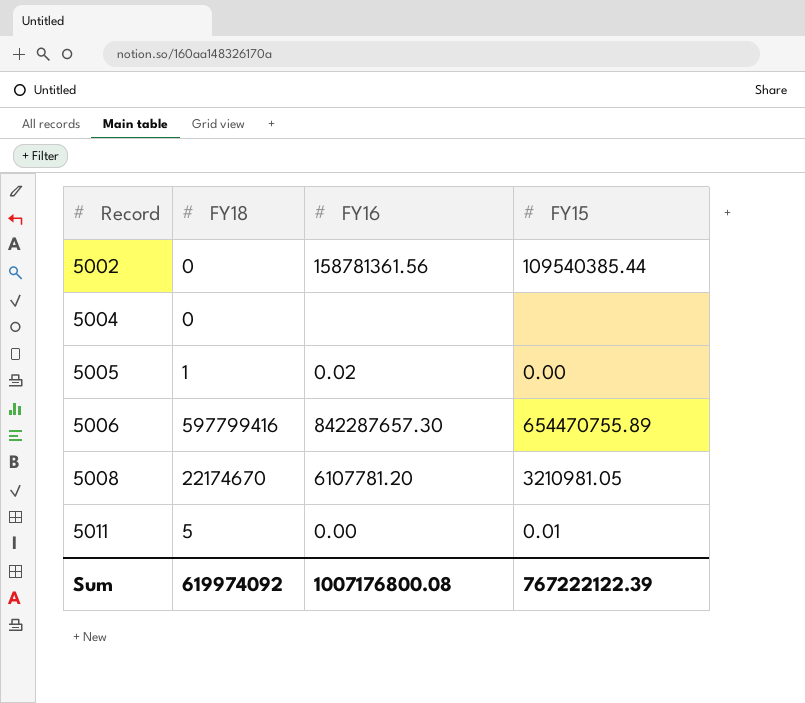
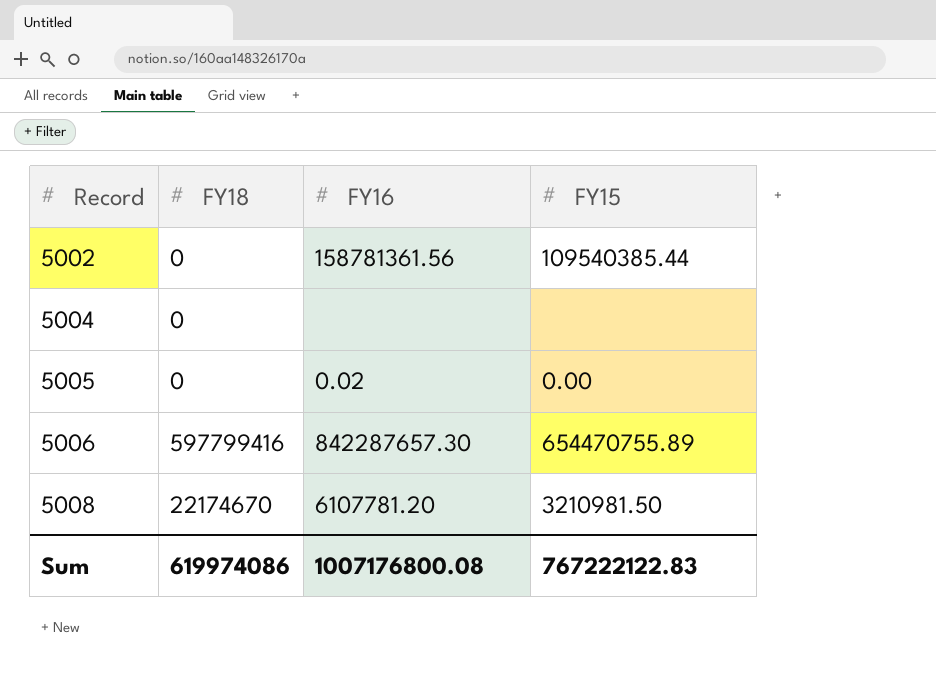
row 5011: 5 | 0.00 | 0.01 -> none
5005 | FY18: 1 -> 0
5008 | FY15: 3210981.05 -> 3210981.50
Sum | FY18: 619974092 -> 619974086
Sum | FY15: 767222122.39 -> 767222122.83

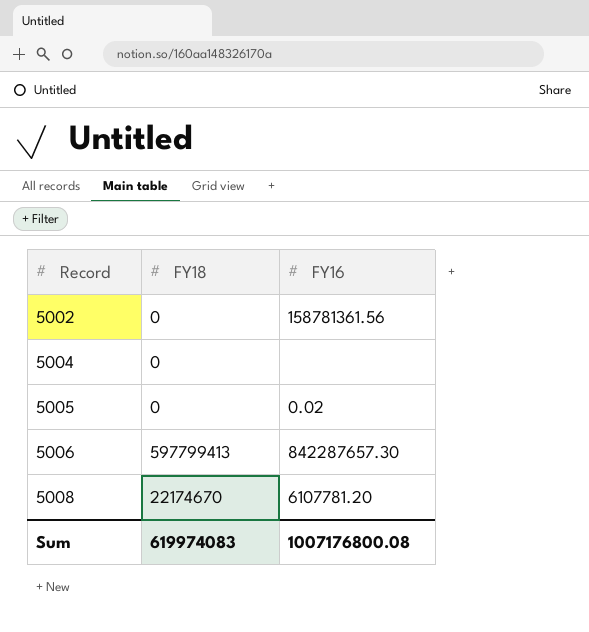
column FY15 | position: 4 -> none
5006 | FY18: 597799416 -> 597799413
Sum | FY18: 619974086 -> 619974083

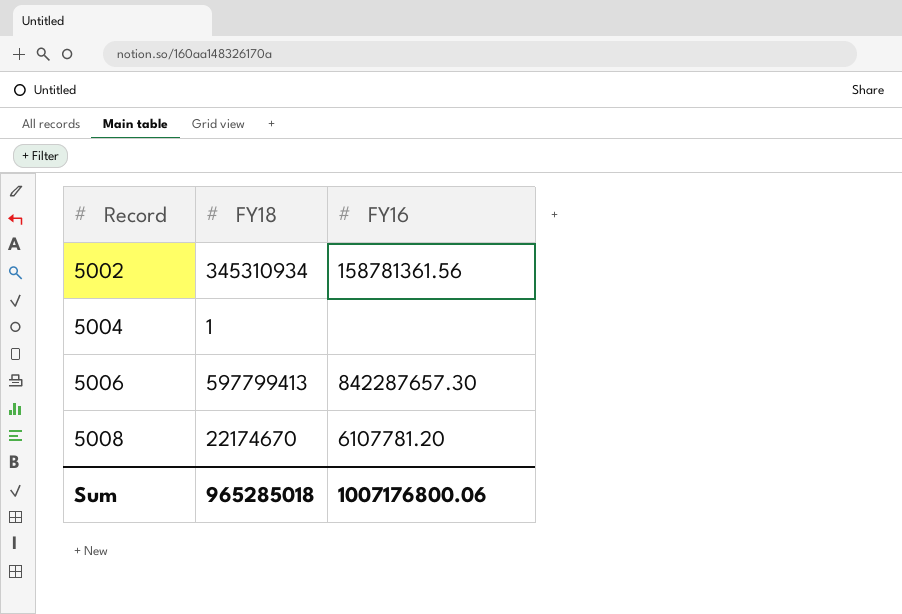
row 5005: 0 | 0.02 -> none
5002 | FY18: 0 -> 345310934
5004 | FY18: 0 -> 1
Sum | FY18: 619974083 -> 965285018
Sum | FY16: 1007176800.08 -> 1007176800.06

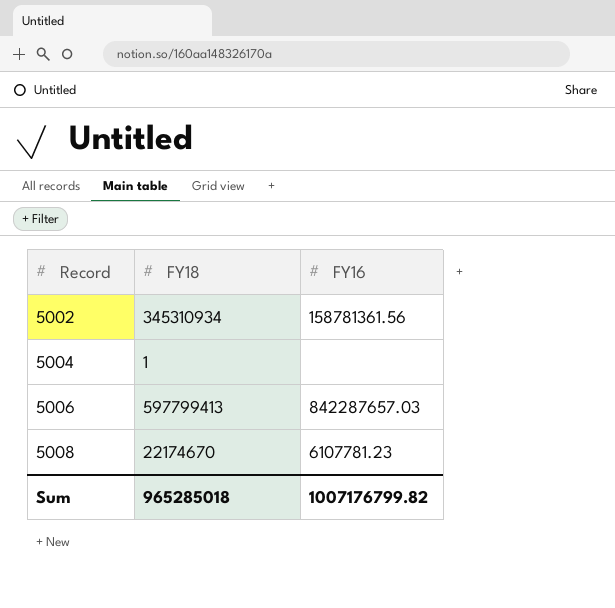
5006 | FY16: 842287657.30 -> 842287657.03
5008 | FY16: 6107781.20 -> 6107781.23
Sum | FY16: 1007176800.06 -> 1007176799.82

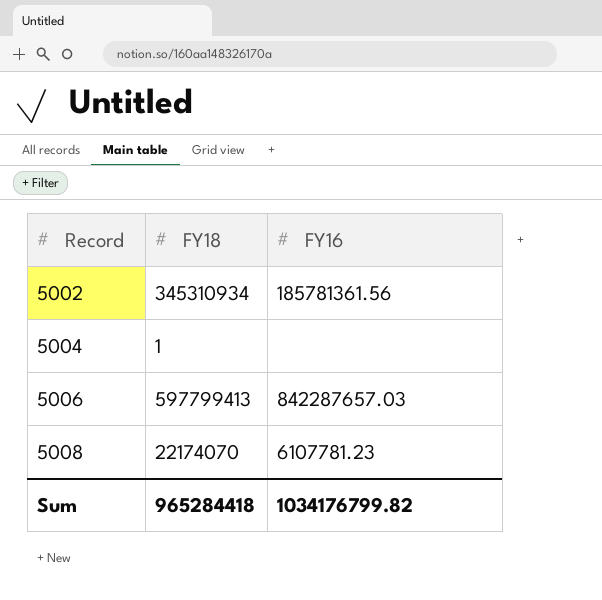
5002 | FY16: 158781361.56 -> 185781361.56
5008 | FY18: 22174670 -> 22174070
Sum | FY18: 965285018 -> 965284418
Sum | FY16: 1007176799.82 -> 1034176799.82

